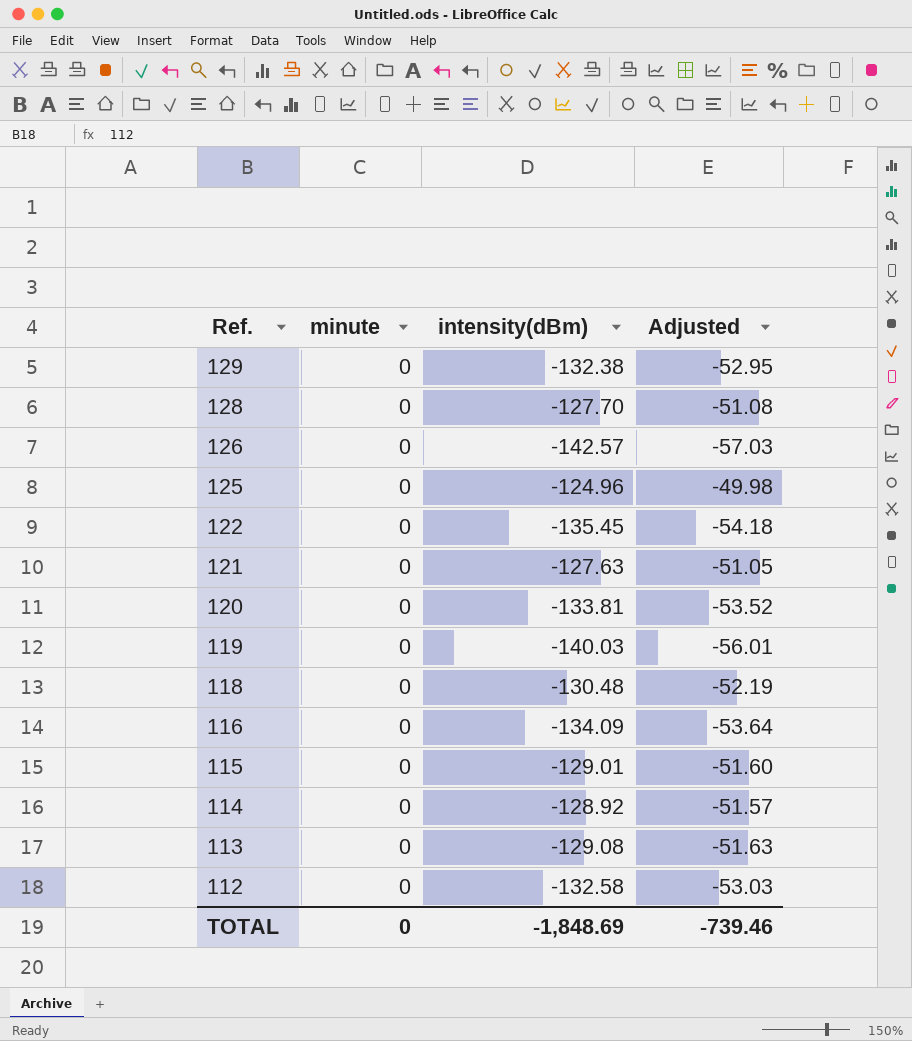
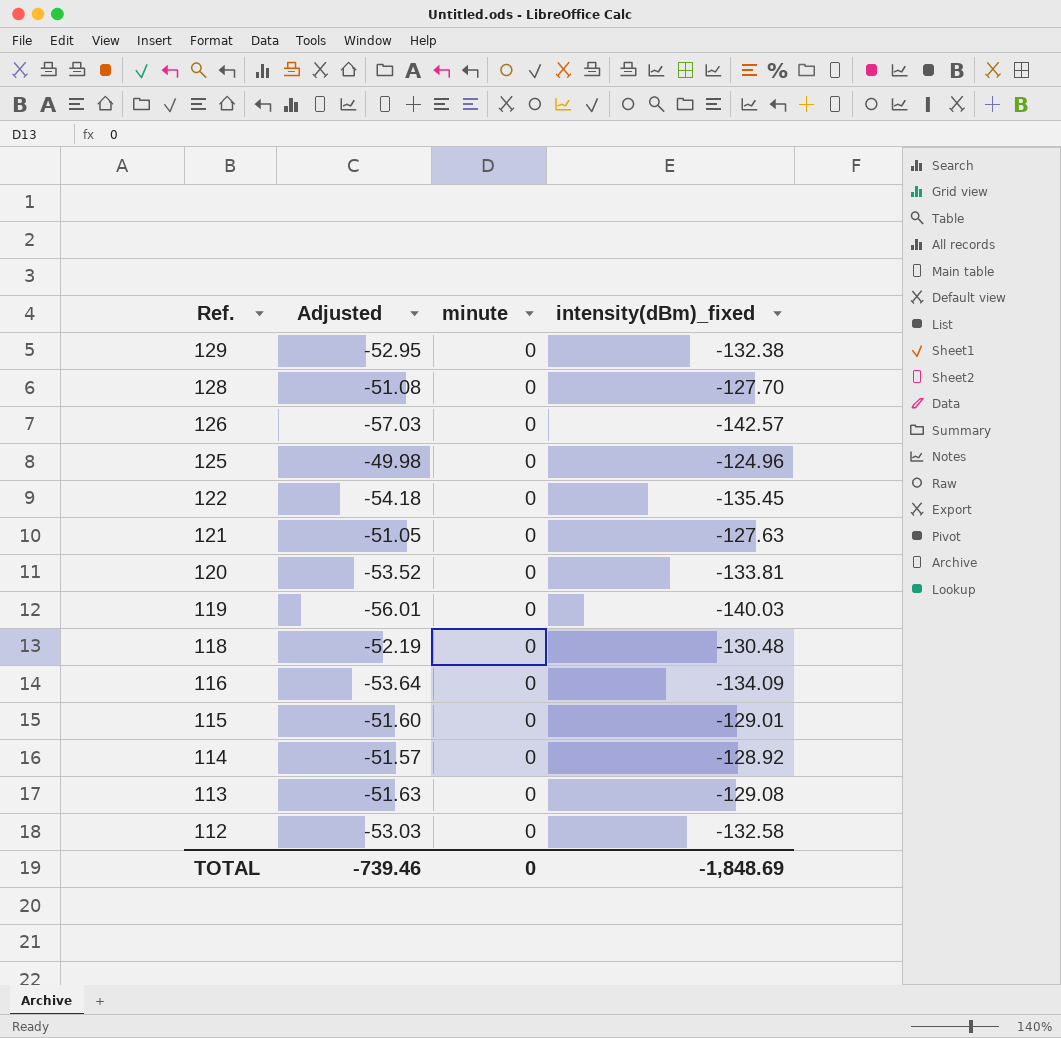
column Adjusted | position: 4 -> 2
column name: intensity(dBm) -> intensity(dBm)_fixed

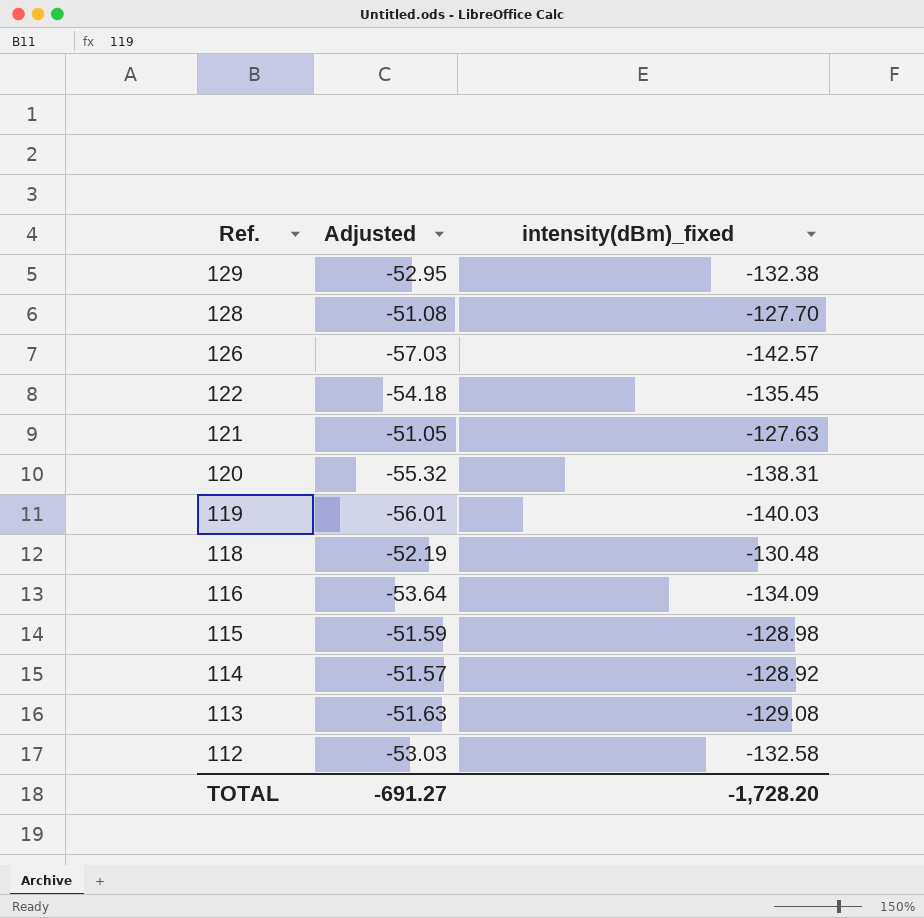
column minute | position: 3 -> none
row 125: -49.98 | 0 | -124.96 -> none
120 | Adjusted: -53.52 -> -55.32
120 | intensity(dBm)_fixed: -133.81 -> -138.31
115 | Adjusted: -51.60 -> -51.59
115 | intensity(dBm)_fixed: -129.01 -> -128.98
TOTAL | Adjusted: -739.46 -> -691.27
TOTAL | intensity(dBm)_fixed: -1,848.69 -> -1,728.20

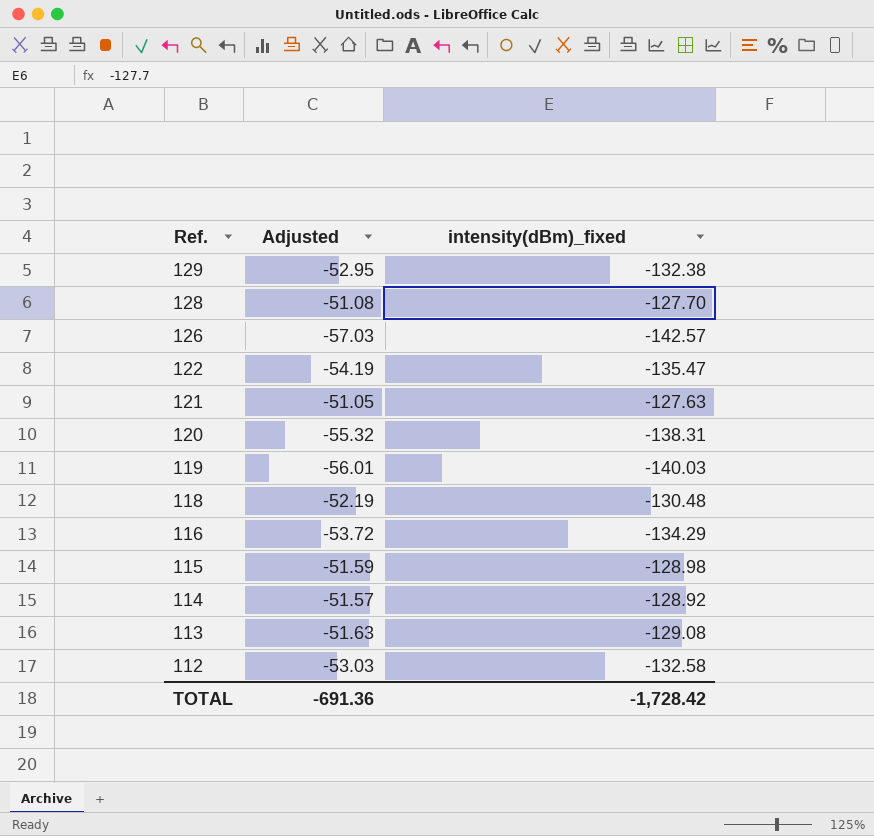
122 | Adjusted: -54.18 -> -54.19
122 | intensity(dBm)_fixed: -135.45 -> -135.47
116 | Adjusted: -53.64 -> -53.72
116 | intensity(dBm)_fixed: -134.09 -> -134.29
TOTAL | Adjusted: -691.27 -> -691.36
TOTAL | intensity(dBm)_fixed: -1,728.20 -> -1,728.42

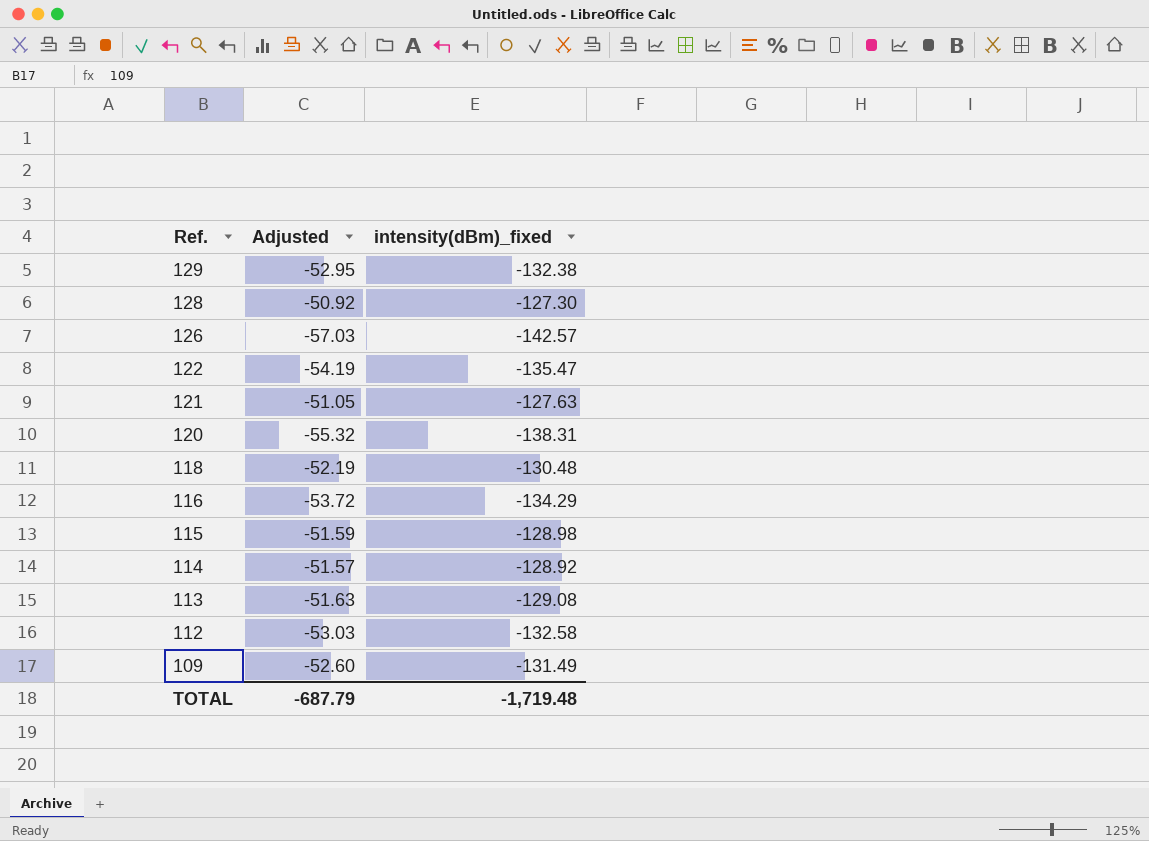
row 119: -56.01 | -140.03 -> none
128 | Adjusted: -51.08 -> -50.92
128 | intensity(dBm)_fixed: -127.70 -> -127.30
row 109: none -> -52.60 | -131.49
TOTAL | Adjusted: -691.36 -> -687.79
TOTAL | intensity(dBm)_fixed: -1,728.42 -> -1,719.48

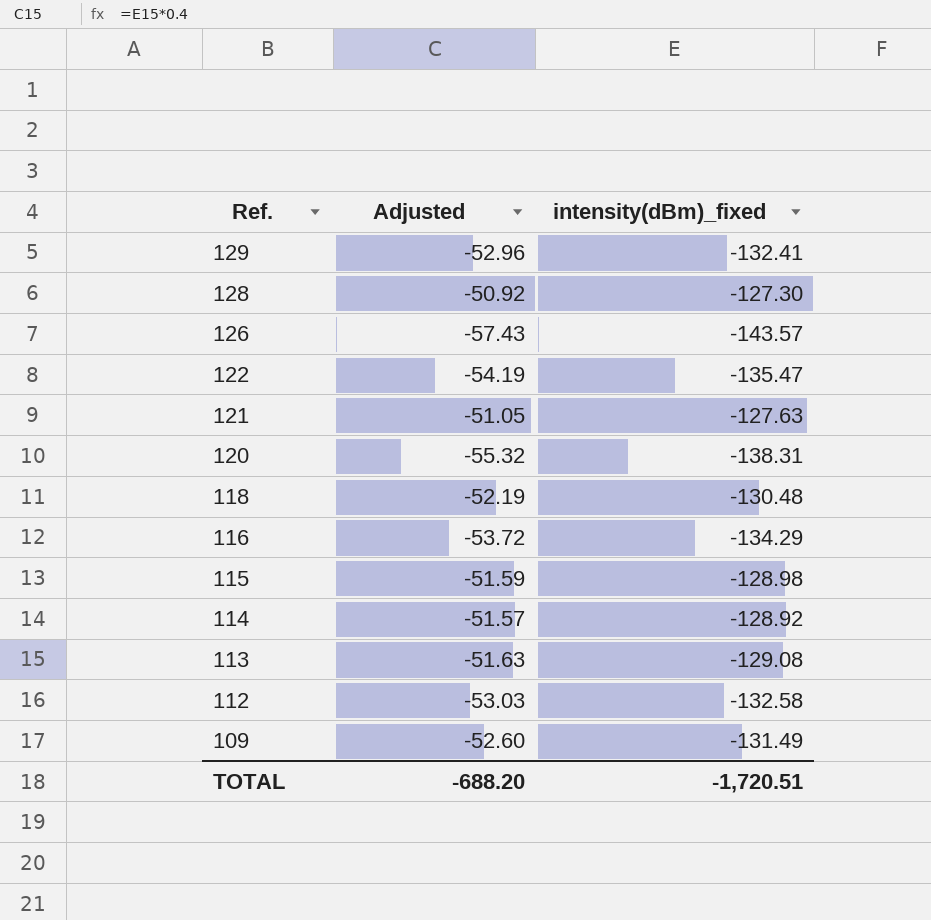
129 | Adjusted: -52.95 -> -52.96
129 | intensity(dBm)_fixed: -132.38 -> -132.41
126 | Adjusted: -57.03 -> -57.43
126 | intensity(dBm)_fixed: -142.57 -> -143.57
TOTAL | Adjusted: -687.79 -> -688.20
TOTAL | intensity(dBm)_fixed: -1,719.48 -> -1,720.51

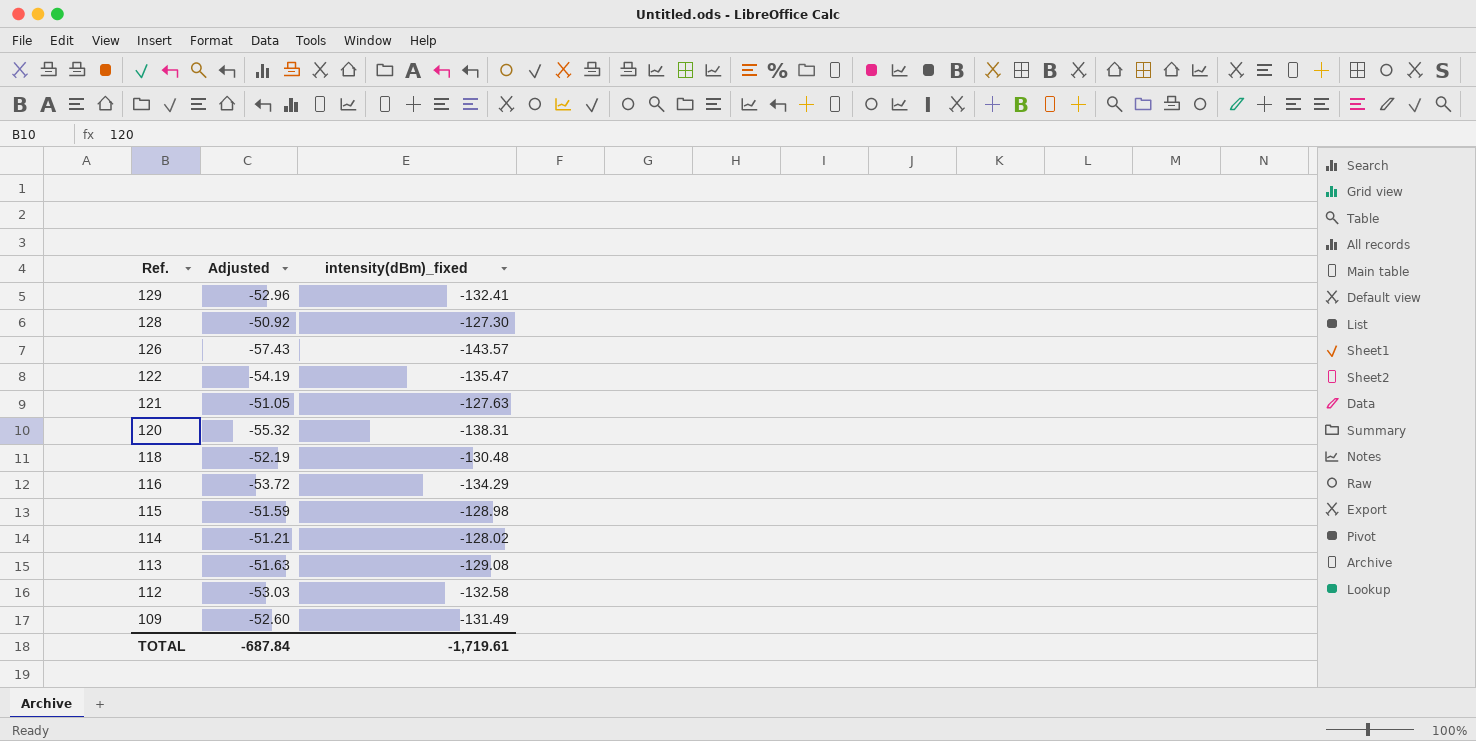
114 | Adjusted: -51.57 -> -51.21
114 | intensity(dBm)_fixed: -128.92 -> -128.02
TOTAL | Adjusted: -688.20 -> -687.84
TOTAL | intensity(dBm)_fixed: -1,720.51 -> -1,719.61

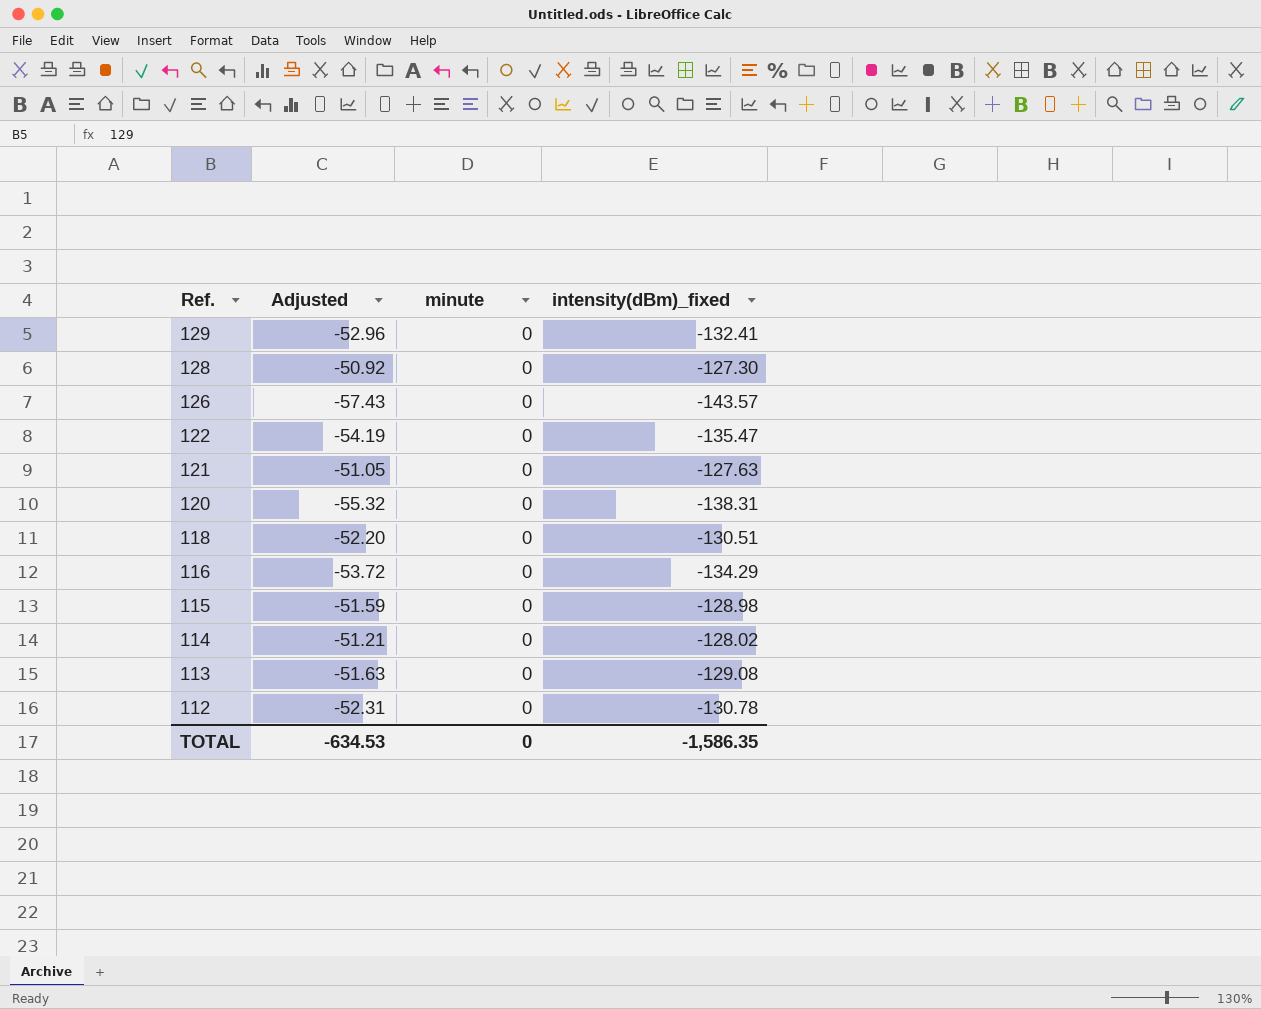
column minute | position: none -> 3
row 109: -52.60 | -131.49 -> none
118 | Adjusted: -52.19 -> -52.20
118 | intensity(dBm)_fixed: -130.48 -> -130.51
112 | Adjusted: -53.03 -> -52.31
112 | intensity(dBm)_fixed: -132.58 -> -130.78
TOTAL | Adjusted: -687.84 -> -634.53
TOTAL | intensity(dBm)_fixed: -1,719.61 -> -1,586.35

